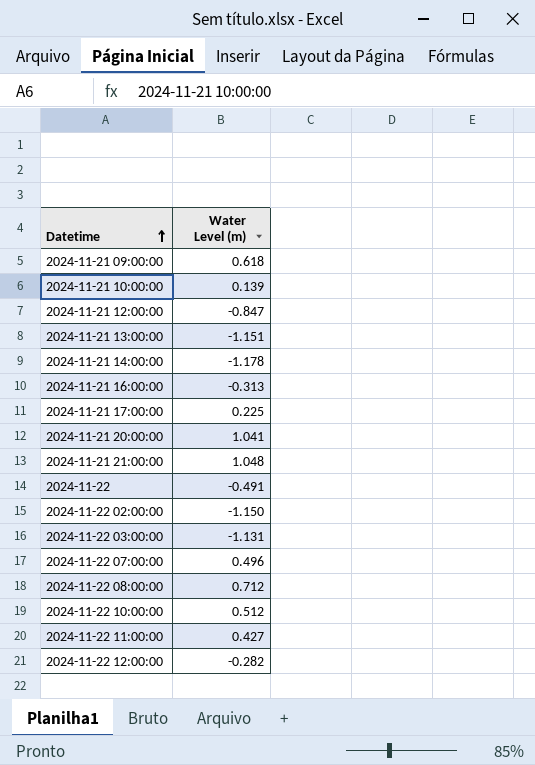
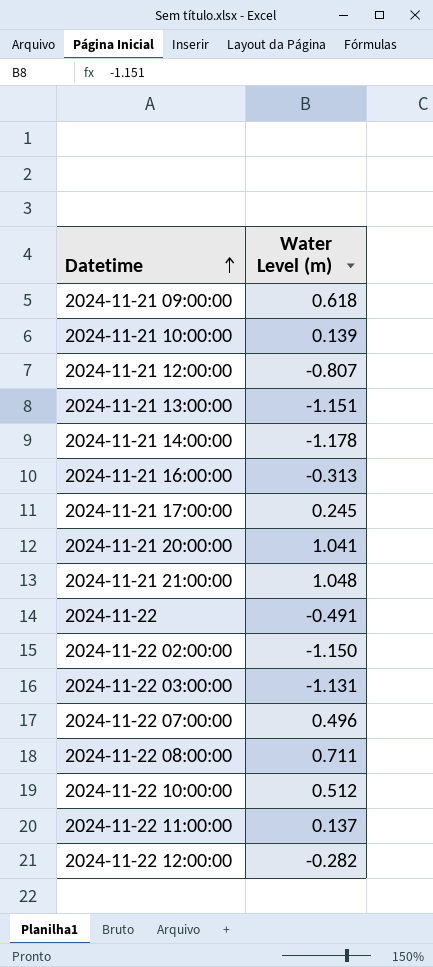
2024-11-21 12:00:00 | Water Level (m): -0.847 -> -0.807
2024-11-21 17:00:00 | Water Level (m): 0.225 -> 0.245
2024-11-22 08:00:00 | Water Level (m): 0.712 -> 0.711
2024-11-22 11:00:00 | Water Level (m): 0.427 -> 0.137

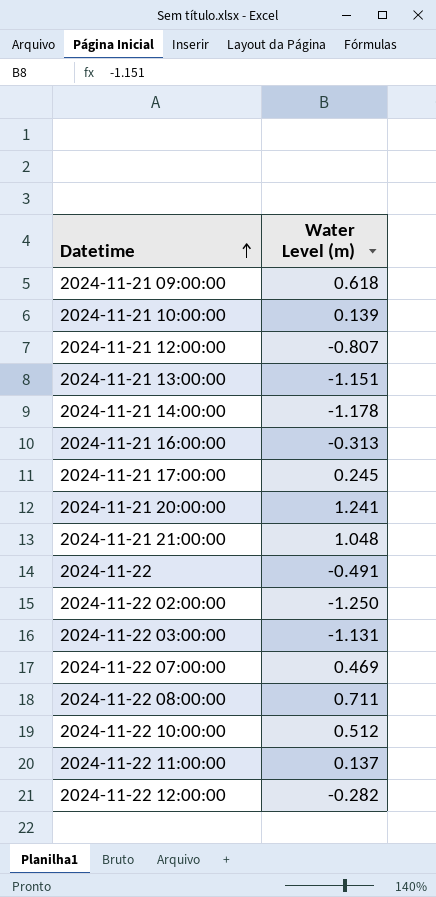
2024-11-21 20:00:00 | Water Level (m): 1.041 -> 1.241
2024-11-22 02:00:00 | Water Level (m): -1.150 -> -1.250
2024-11-22 07:00:00 | Water Level (m): 0.496 -> 0.469

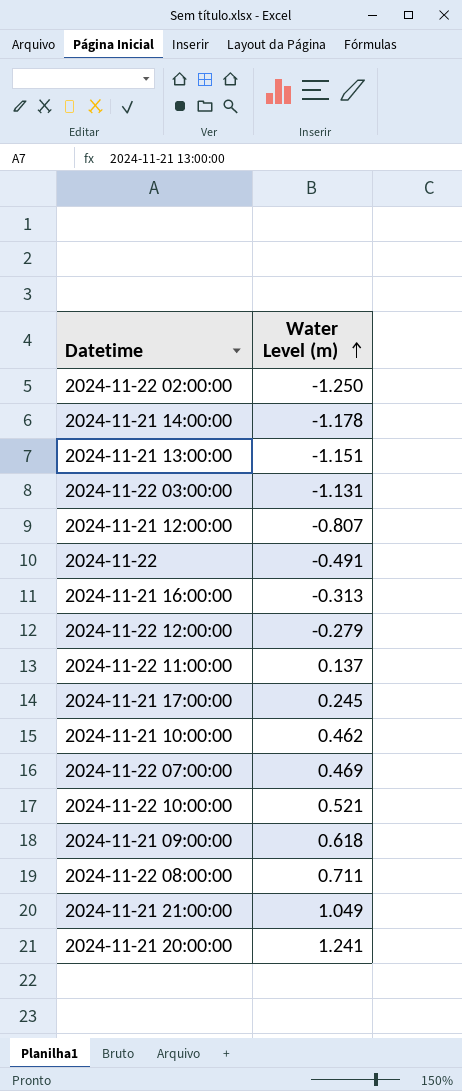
row order: Datetime ascending -> Water Level (m) ascending
2024-11-22 12:00:00 | Water Level (m): -0.282 -> -0.279
2024-11-21 10:00:00 | Water Level (m): 0.139 -> 0.462
2024-11-22 10:00:00 | Water Level (m): 0.512 -> 0.521
2024-11-21 21:00:00 | Water Level (m): 1.048 -> 1.049

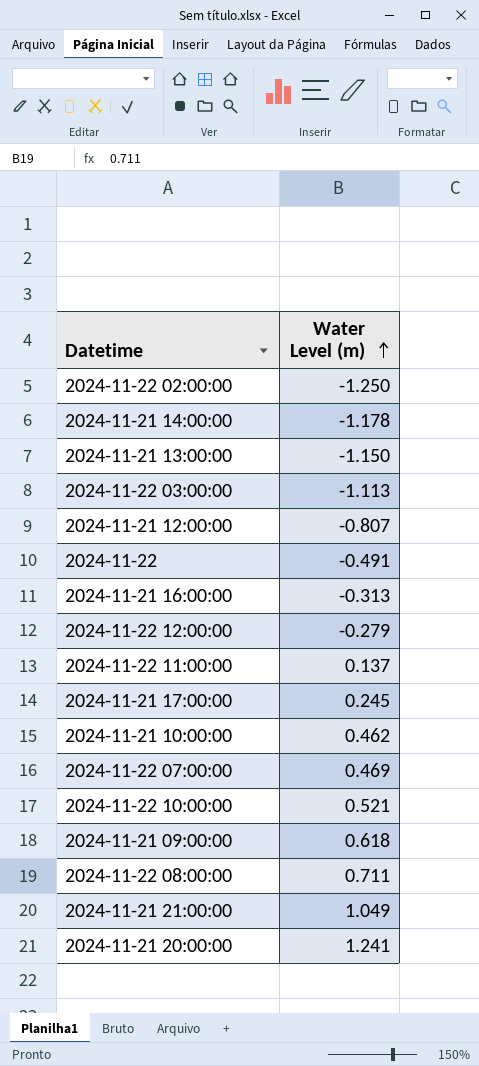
2024-11-21 13:00:00 | Water Level (m): -1.151 -> -1.150
2024-11-22 03:00:00 | Water Level (m): -1.131 -> -1.113

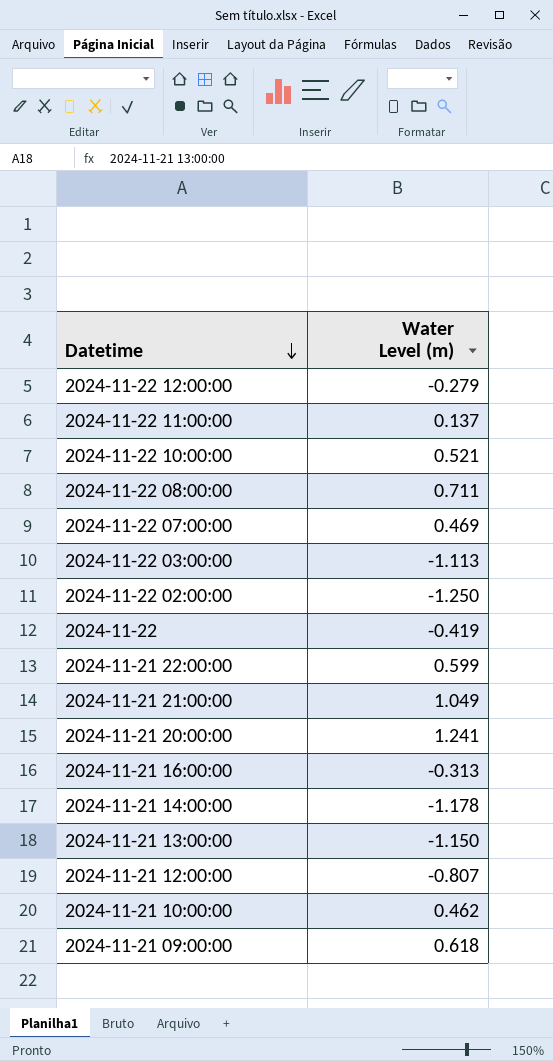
row order: Water Level (m) ascending -> Datetime descending
row 2024-11-21 17:00:00: 0.245 -> none
2024-11-22 | Water Level (m): -0.491 -> -0.419
row 2024-11-21 22:00:00: none -> 0.599

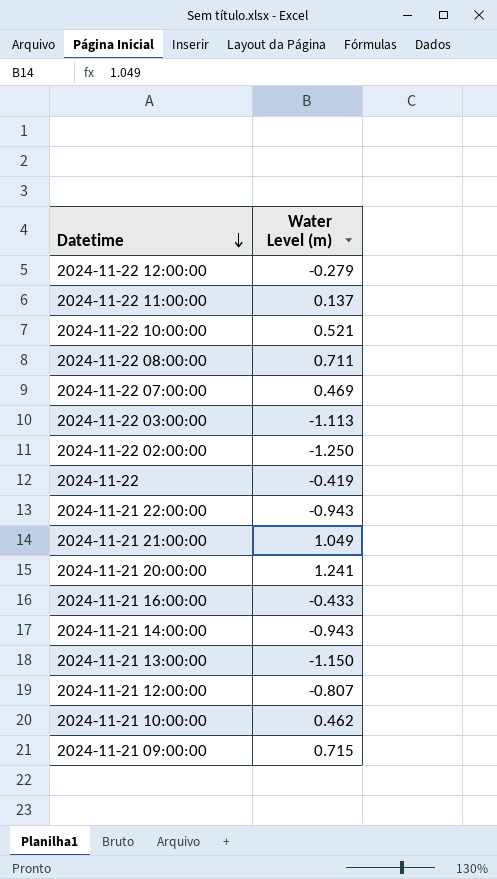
2024-11-21 22:00:00 | Water Level (m): 0.599 -> -0.943
2024-11-21 16:00:00 | Water Level (m): -0.313 -> -0.433
2024-11-21 14:00:00 | Water Level (m): -1.178 -> -0.943
2024-11-21 09:00:00 | Water Level (m): 0.618 -> 0.715

